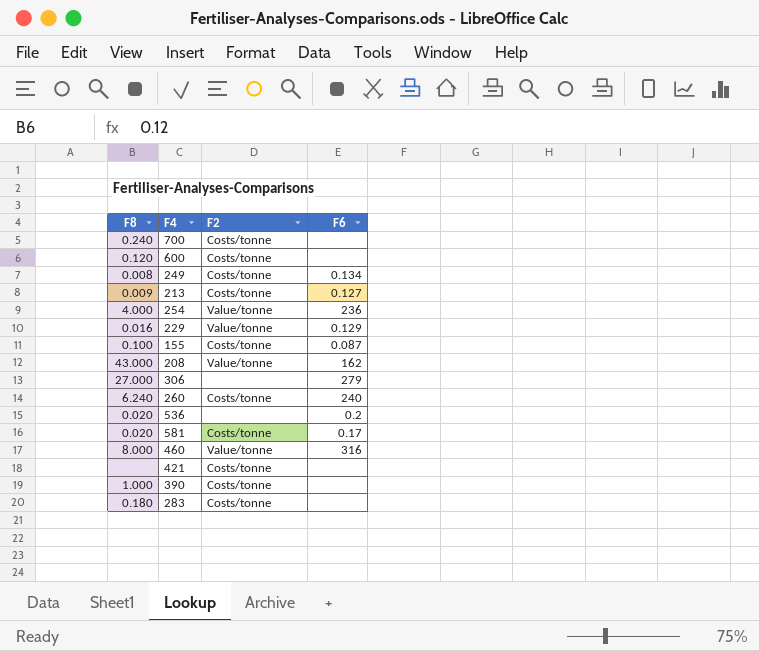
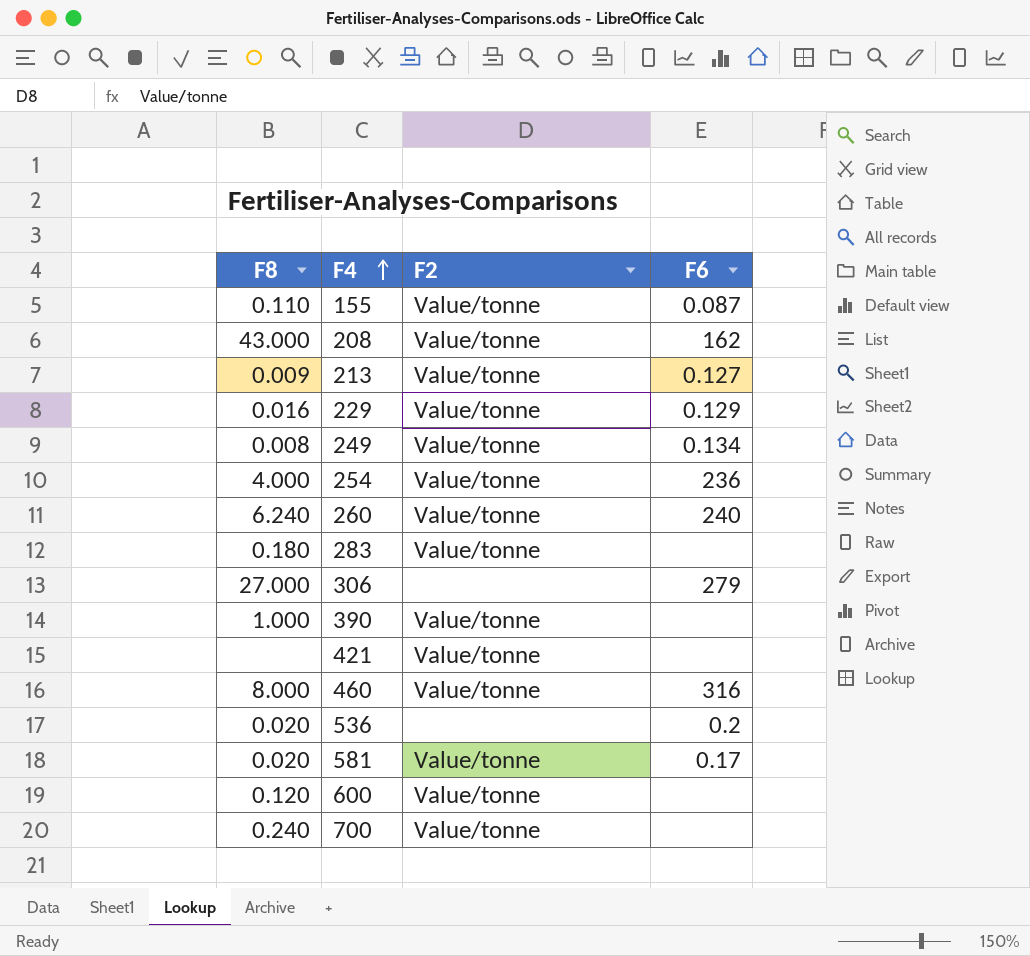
row order: none -> F4 ascending
155 | F8: 0.100 -> 0.110
155 | F2: Costs/tonne -> Value/tonne
213 | F2: Costs/tonne -> Value/tonne
249 | F2: Costs/tonne -> Value/tonne
260 | F2: Costs/tonne -> Value/tonne
283 | F2: Costs/tonne -> Value/tonne
390 | F2: Costs/tonne -> Value/tonne
421 | F2: Costs/tonne -> Value/tonne
581 | F2: Costs/tonne -> Value/tonne
600 | F2: Costs/tonne -> Value/tonne
700 | F2: Costs/tonne -> Value/tonne

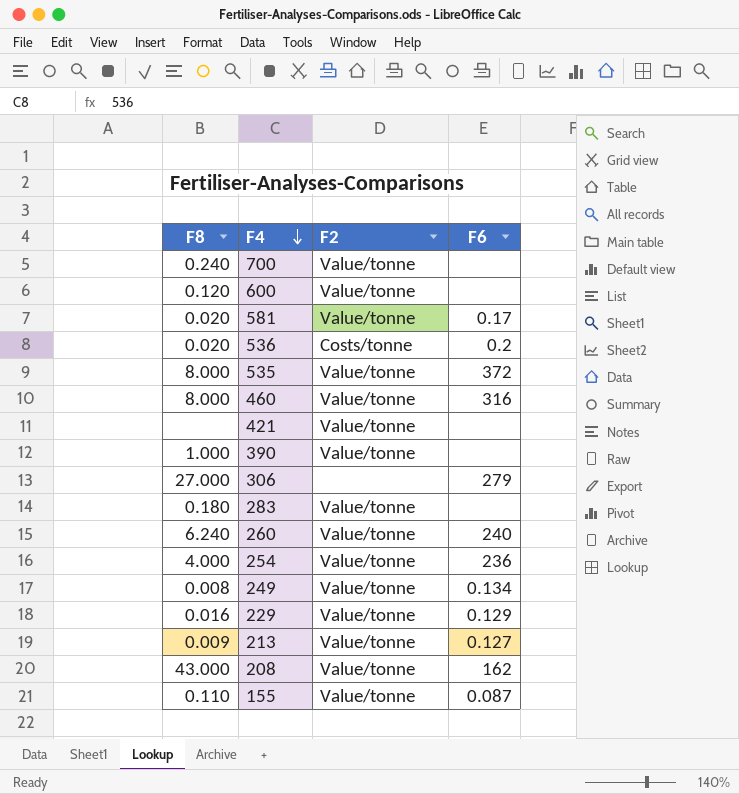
row order: F4 ascending -> F4 descending
536 | F2: none -> Costs/tonne
row 535: none -> 8.000 | Value/tonne | 372

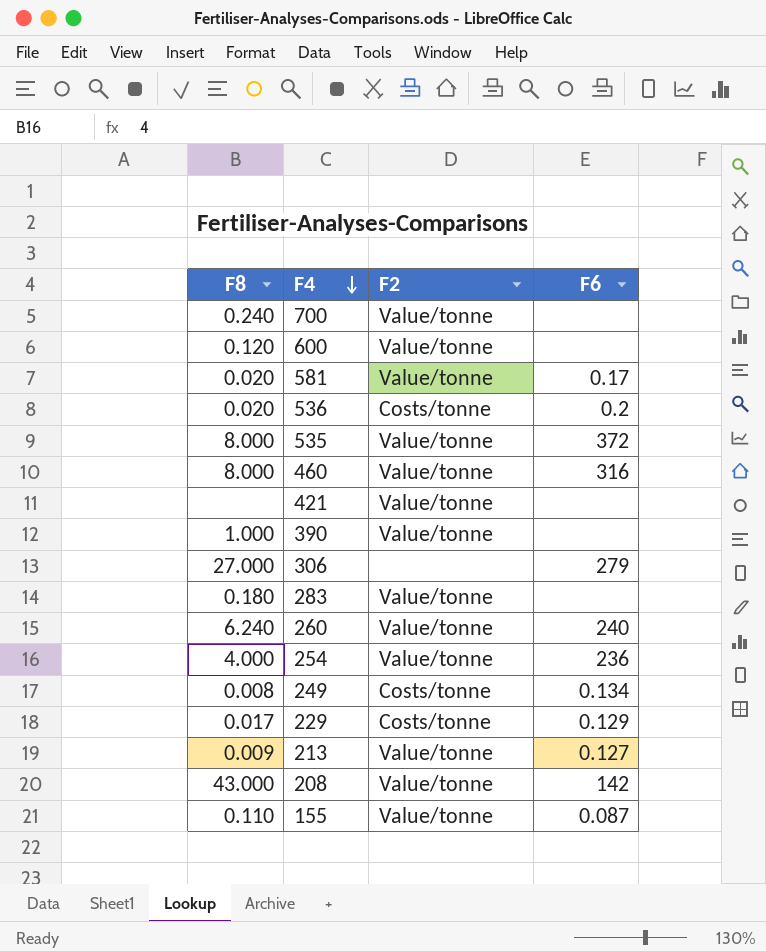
249 | F2: Value/tonne -> Costs/tonne
229 | F8: 0.016 -> 0.017
229 | F2: Value/tonne -> Costs/tonne
208 | F6: 162 -> 142

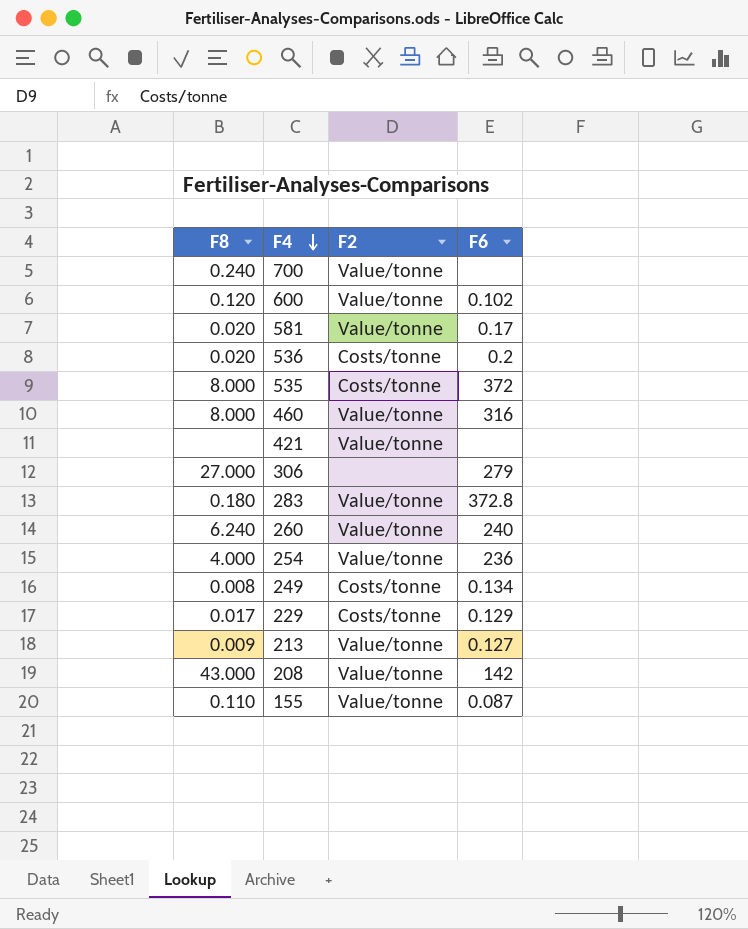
row 390: 1.000 | Value/tonne | none -> none
600 | F6: none -> 0.102
535 | F2: Value/tonne -> Costs/tonne
283 | F6: none -> 372.8

